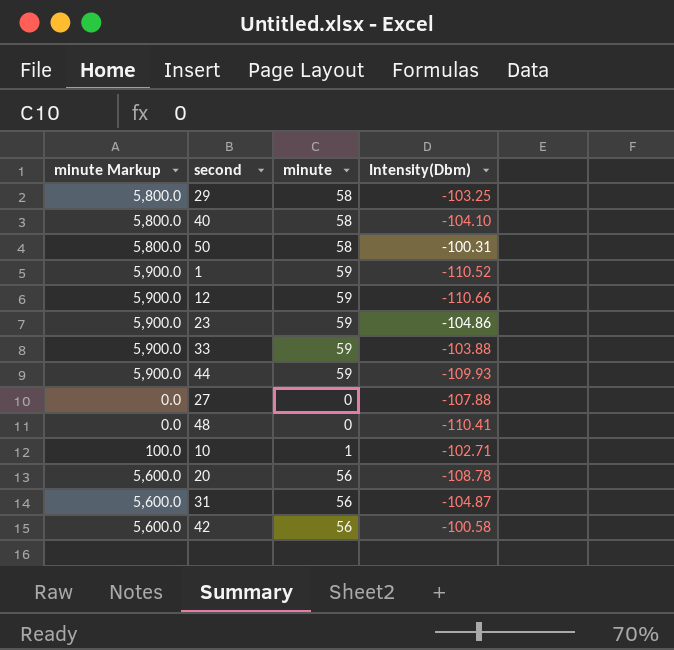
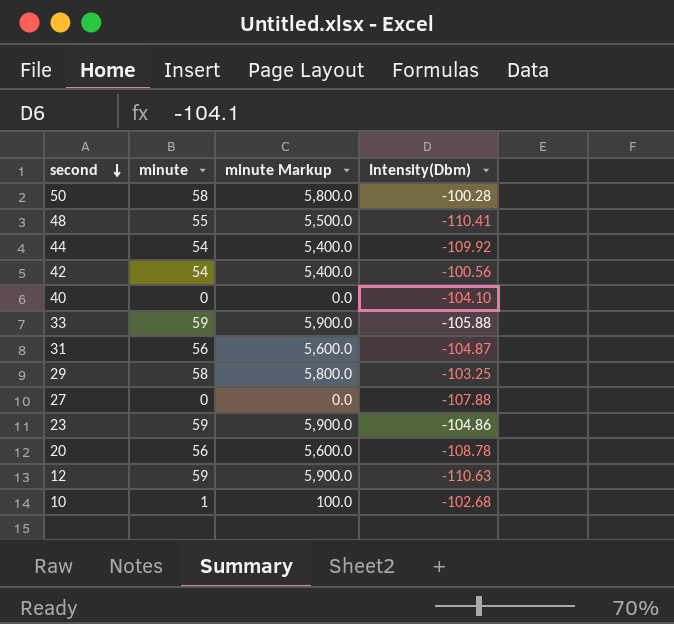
row order: none -> second descending
column minute Markup | position: 1 -> 3
row 1: 5,900.0 | 59 | -110.52 -> none
50 | Intensity(Dbm): -100.31 -> -100.28
48 | minute: 0 -> 55
48 | minute Markup: 0.0 -> 5,500.0
44 | minute: 59 -> 54
44 | minute Markup: 5,900.0 -> 5,400.0
44 | Intensity(Dbm): -109.93 -> -109.92
42 | minute: 56 -> 54
42 | minute Markup: 5,600.0 -> 5,400.0
42 | Intensity(Dbm): -100.58 -> -100.56
40 | minute: 58 -> 0
40 | minute Markup: 5,800.0 -> 0.0
33 | Intensity(Dbm): -103.88 -> -105.88
12 | Intensity(Dbm): -110.66 -> -110.63
10 | Intensity(Dbm): -102.71 -> -102.68

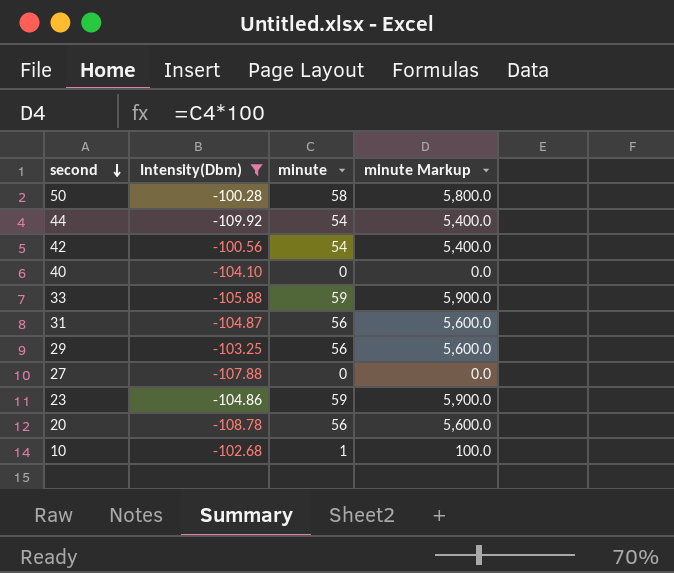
filter: none -> Intensity(Dbm) >= -109.92
column Intensity(Dbm) | position: 4 -> 2
29 | minute: 58 -> 56
29 | minute Markup: 5,800.0 -> 5,600.0

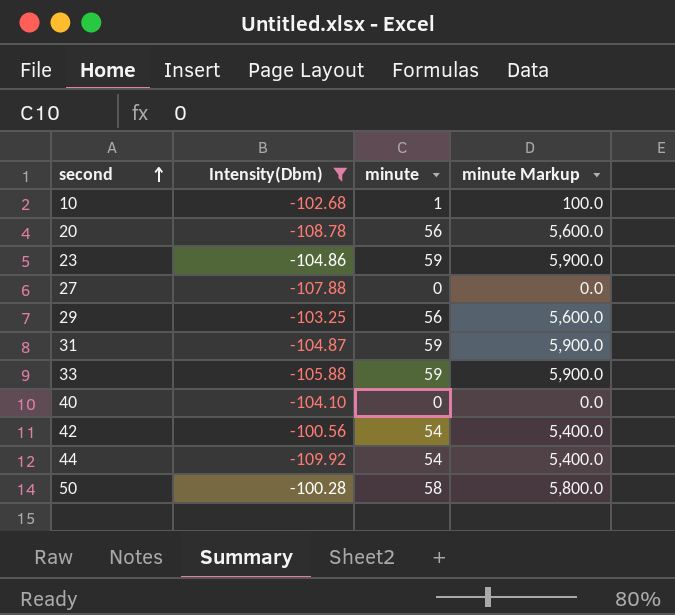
row order: second descending -> second ascending
31 | minute: 56 -> 59
31 | minute Markup: 5,600.0 -> 5,900.0

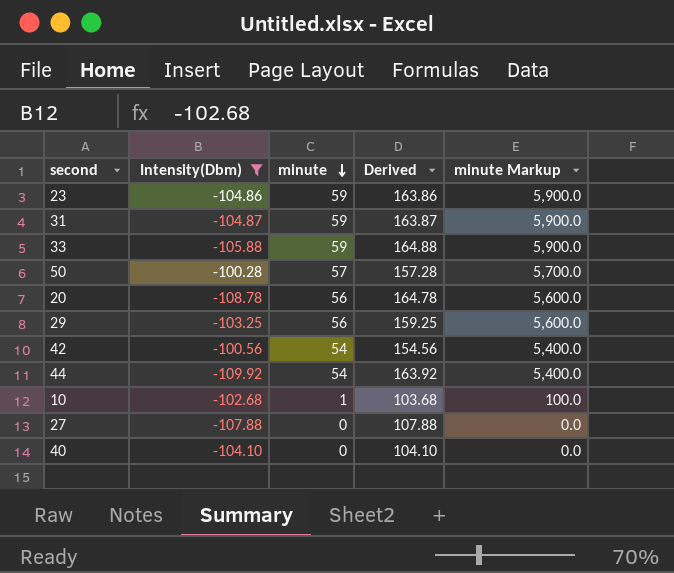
row order: second ascending -> minute descending
column Derived | formula: none -> [minute] - [Intensity(Dbm)]
50 | minute: 58 -> 57
50 | minute Markup: 5,800.0 -> 5,700.0

